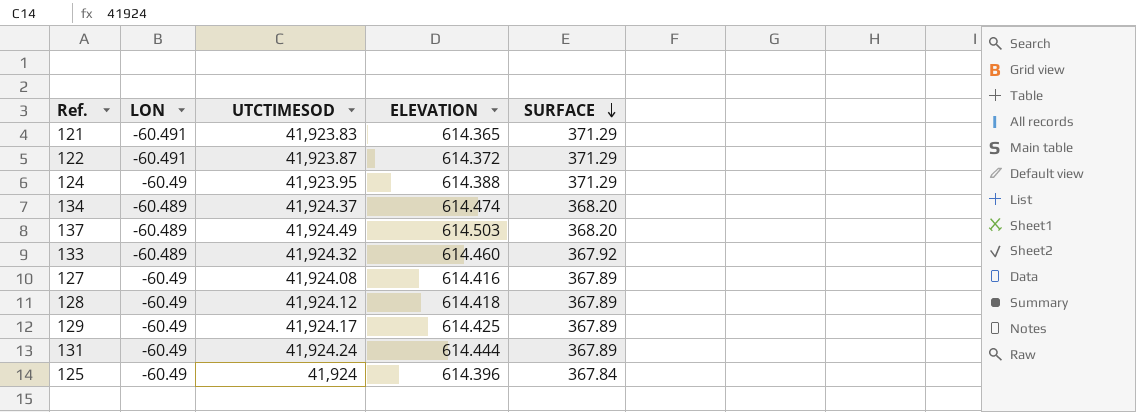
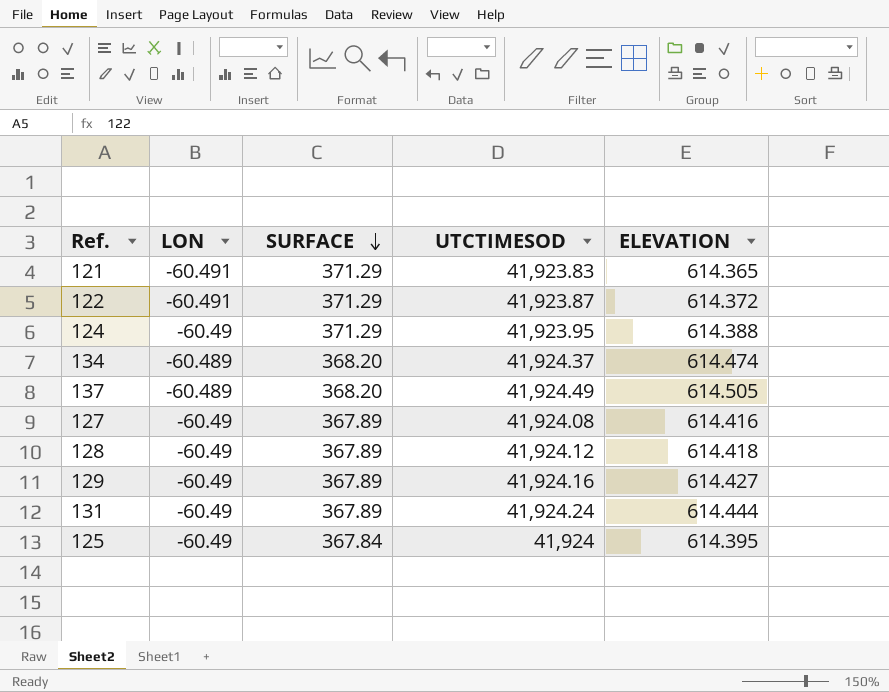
column SURFACE | position: 5 -> 3
row 133: -60.489 | 41,924.32 | 614.460 | 367.92 -> none
137 | ELEVATION: 614.503 -> 614.505
129 | UTCTIMESOD: 41,924.17 -> 41,924.16
129 | ELEVATION: 614.425 -> 614.427
125 | ELEVATION: 614.396 -> 614.395

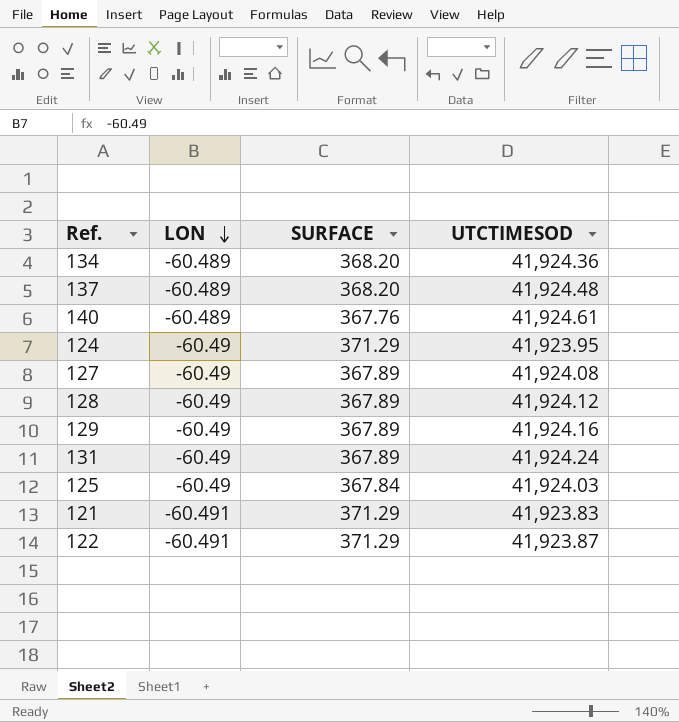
row order: SURFACE descending -> LON descending
column ELEVATION | position: 5 -> none
134 | UTCTIMESOD: 41,924.37 -> 41,924.36
137 | UTCTIMESOD: 41,924.49 -> 41,924.48
row 140: none -> -60.489 | 367.76 | 41,924.61
125 | UTCTIMESOD: 41,924 -> 41,924.03

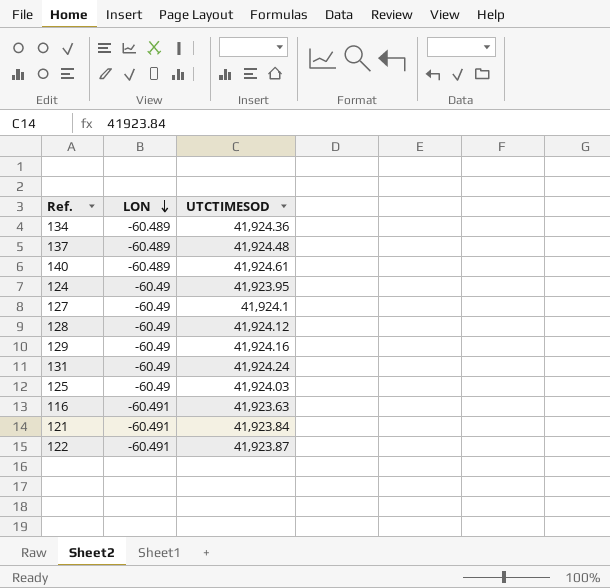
column SURFACE | position: 3 -> none
127 | UTCTIMESOD: 41,924.08 -> 41,924.1
row 116: none -> -60.491 | 41,923.63
121 | UTCTIMESOD: 41,923.83 -> 41,923.84

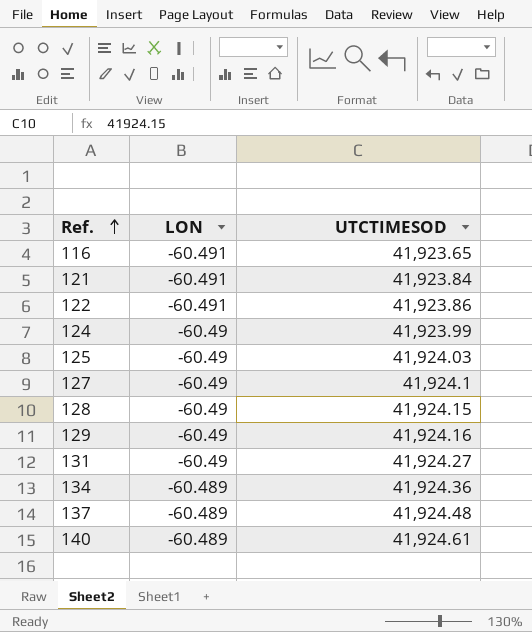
row order: LON descending -> Ref. ascending
116 | UTCTIMESOD: 41,923.63 -> 41,923.65
122 | UTCTIMESOD: 41,923.87 -> 41,923.86
124 | UTCTIMESOD: 41,923.95 -> 41,923.99
128 | UTCTIMESOD: 41,924.12 -> 41,924.15
131 | UTCTIMESOD: 41,924.24 -> 41,924.27

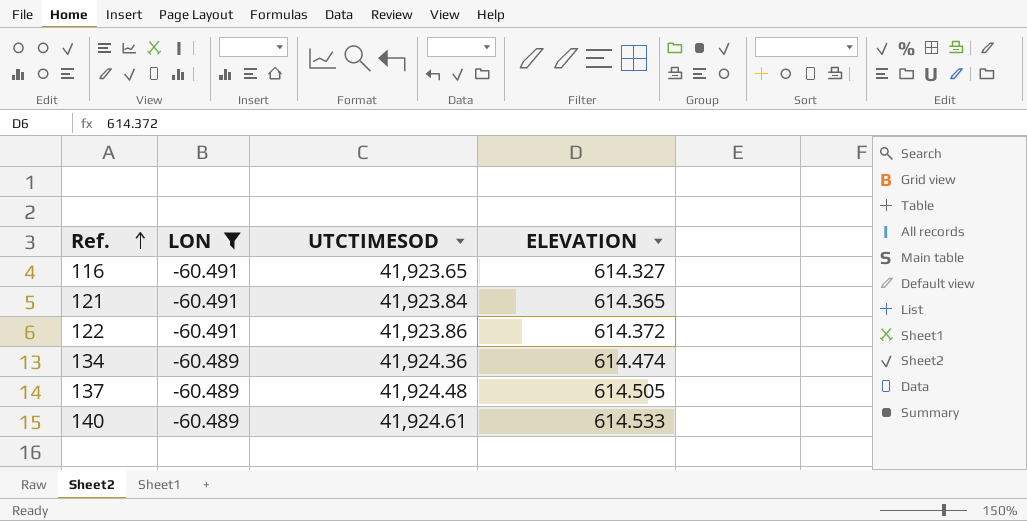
filter: none -> LON != -60.49
column ELEVATION | position: none -> 4

